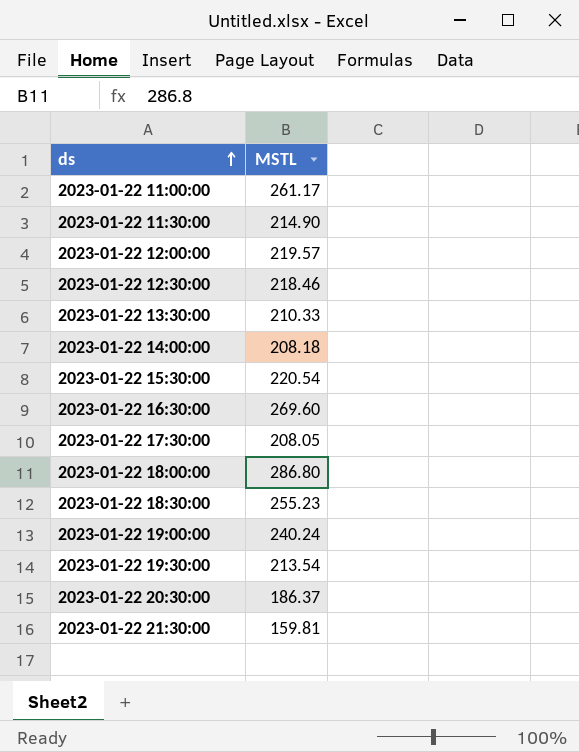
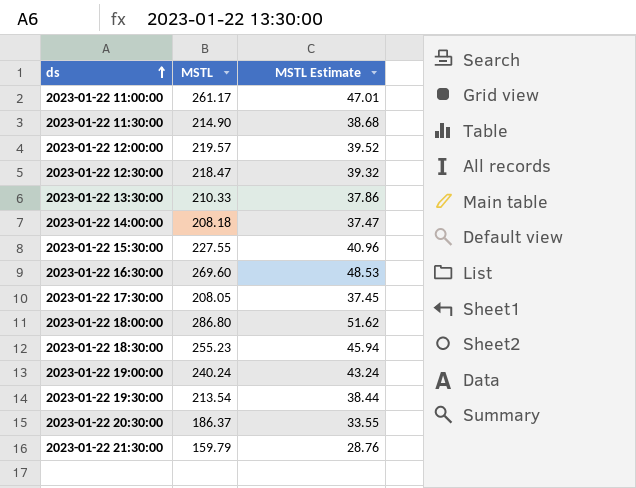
column MSTL Estimate | formula: none -> [MSTL] * 0.18
2023-01-22 12:30:00 | MSTL: 218.46 -> 218.47
2023-01-22 15:30:00 | MSTL: 220.54 -> 227.55
2023-01-22 21:30:00 | MSTL: 159.81 -> 159.79

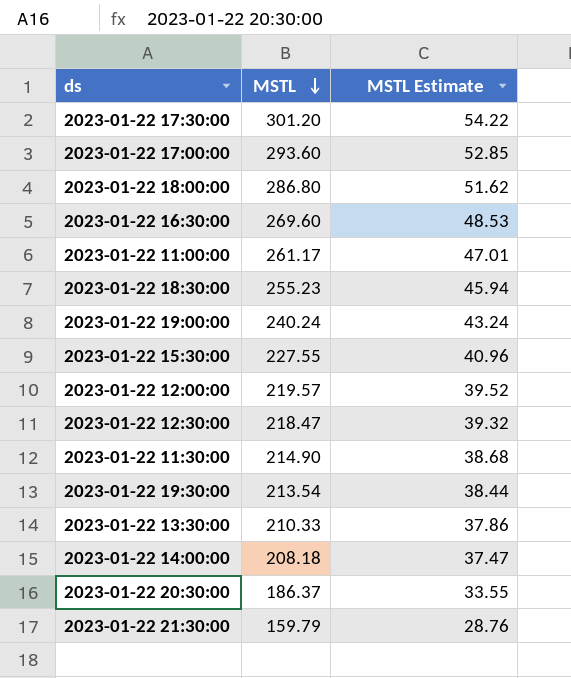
row order: ds ascending -> MSTL descending
2023-01-22 17:30:00 | MSTL: 208.05 -> 301.20
2023-01-22 17:30:00 | MSTL Estimate: 37.45 -> 54.22
row 2023-01-22 17:00:00: none -> 293.60 | 52.85

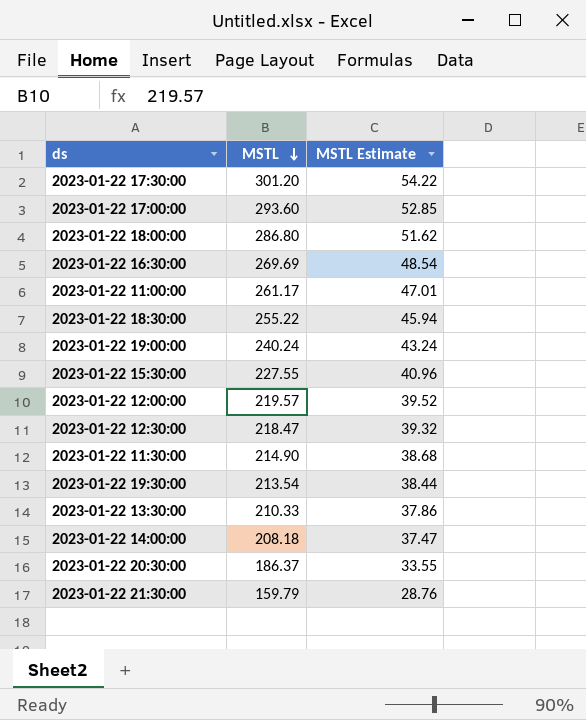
2023-01-22 16:30:00 | MSTL: 269.60 -> 269.69
2023-01-22 16:30:00 | MSTL Estimate: 48.53 -> 48.54
2023-01-22 18:30:00 | MSTL: 255.23 -> 255.22

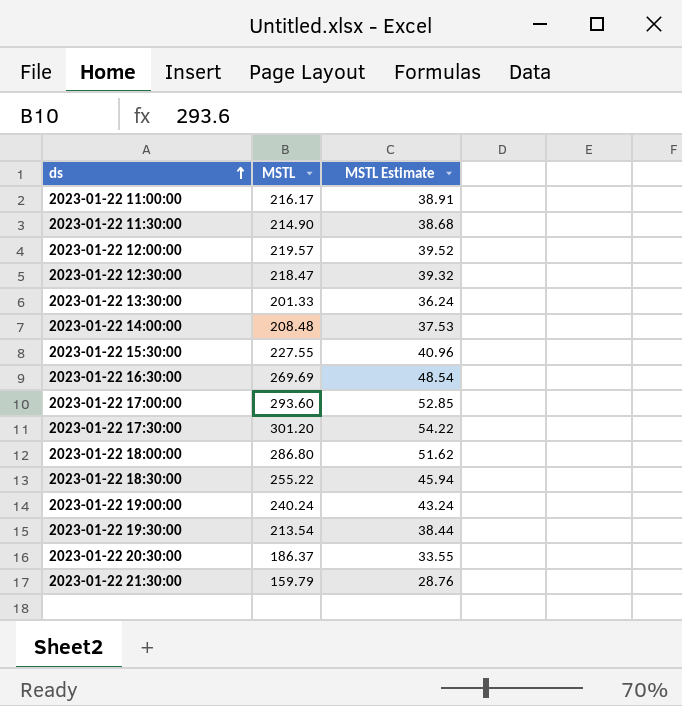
row order: MSTL descending -> ds ascending
2023-01-22 11:00:00 | MSTL: 261.17 -> 216.17
2023-01-22 11:00:00 | MSTL Estimate: 47.01 -> 38.91
2023-01-22 13:30:00 | MSTL: 210.33 -> 201.33
2023-01-22 13:30:00 | MSTL Estimate: 37.86 -> 36.24
2023-01-22 14:00:00 | MSTL: 208.18 -> 208.48
2023-01-22 14:00:00 | MSTL Estimate: 37.47 -> 37.53

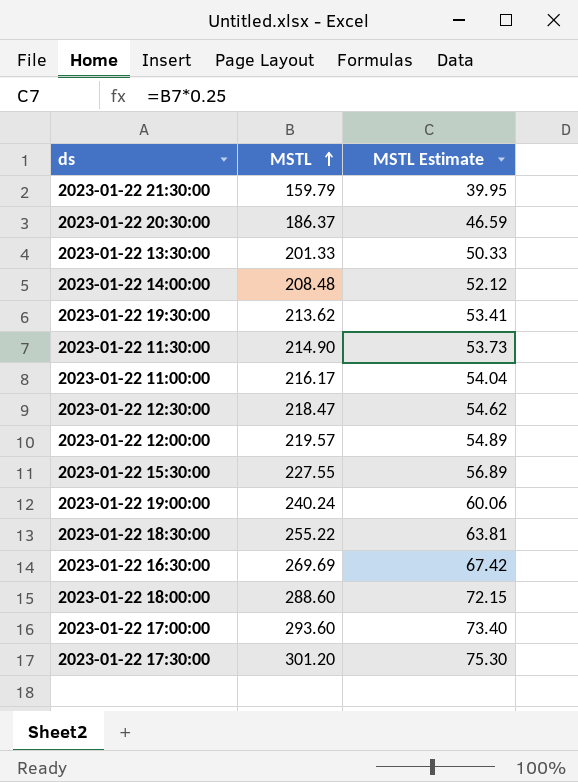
row order: ds ascending -> MSTL ascending
column MSTL Estimate | formula: [MSTL] * 0.18 -> [MSTL] * 0.25
2023-01-22 19:30:00 | MSTL: 213.54 -> 213.62
2023-01-22 18:00:00 | MSTL: 286.80 -> 288.60

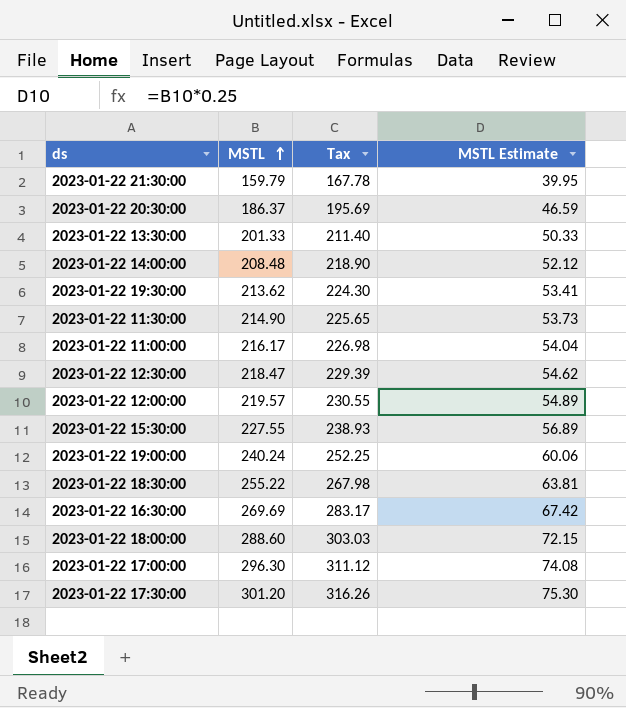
column Tax | formula: none -> [MSTL] * 1.05
2023-01-22 17:00:00 | MSTL: 293.60 -> 296.30
2023-01-22 17:00:00 | MSTL Estimate: 73.40 -> 74.08

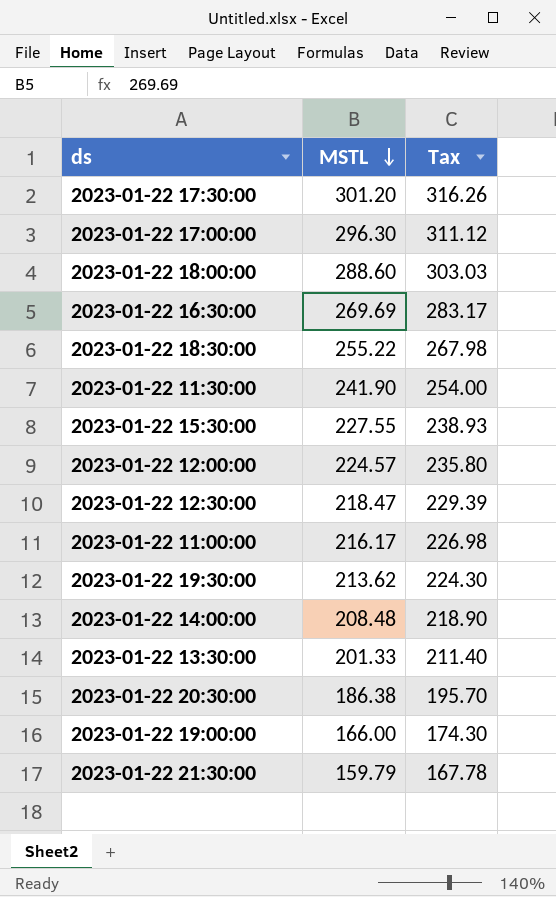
row order: MSTL ascending -> MSTL descending
column MSTL Estimate | formula: [MSTL] * 0.25 -> none
2023-01-22 11:30:00 | MSTL: 214.90 -> 241.90
2023-01-22 11:30:00 | Tax: 225.65 -> 254.00
2023-01-22 12:00:00 | MSTL: 219.57 -> 224.57
2023-01-22 12:00:00 | Tax: 230.55 -> 235.80
2023-01-22 20:30:00 | MSTL: 186.37 -> 186.38
2023-01-22 20:30:00 | Tax: 195.69 -> 195.70
2023-01-22 19:00:00 | MSTL: 240.24 -> 166.00
2023-01-22 19:00:00 | Tax: 252.25 -> 174.30

